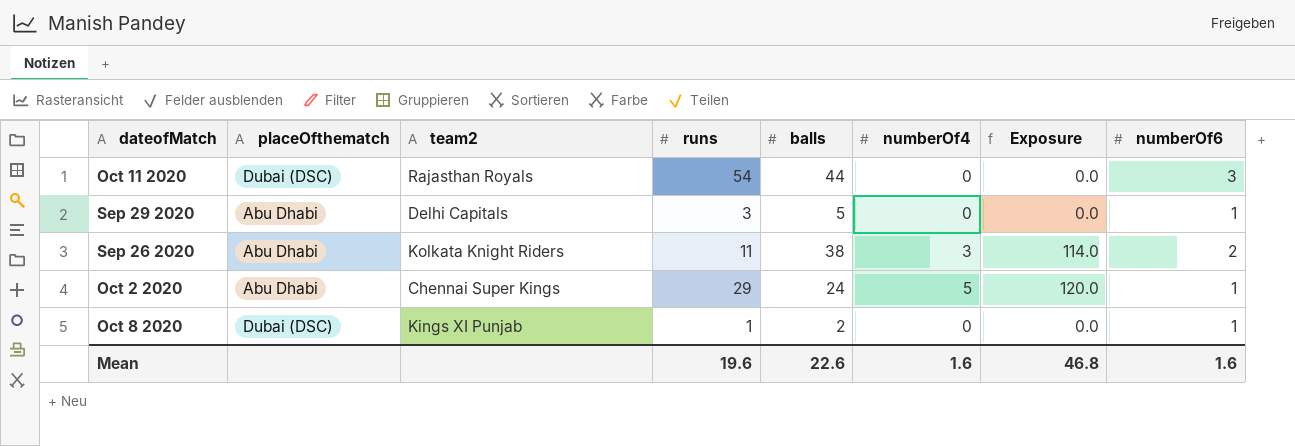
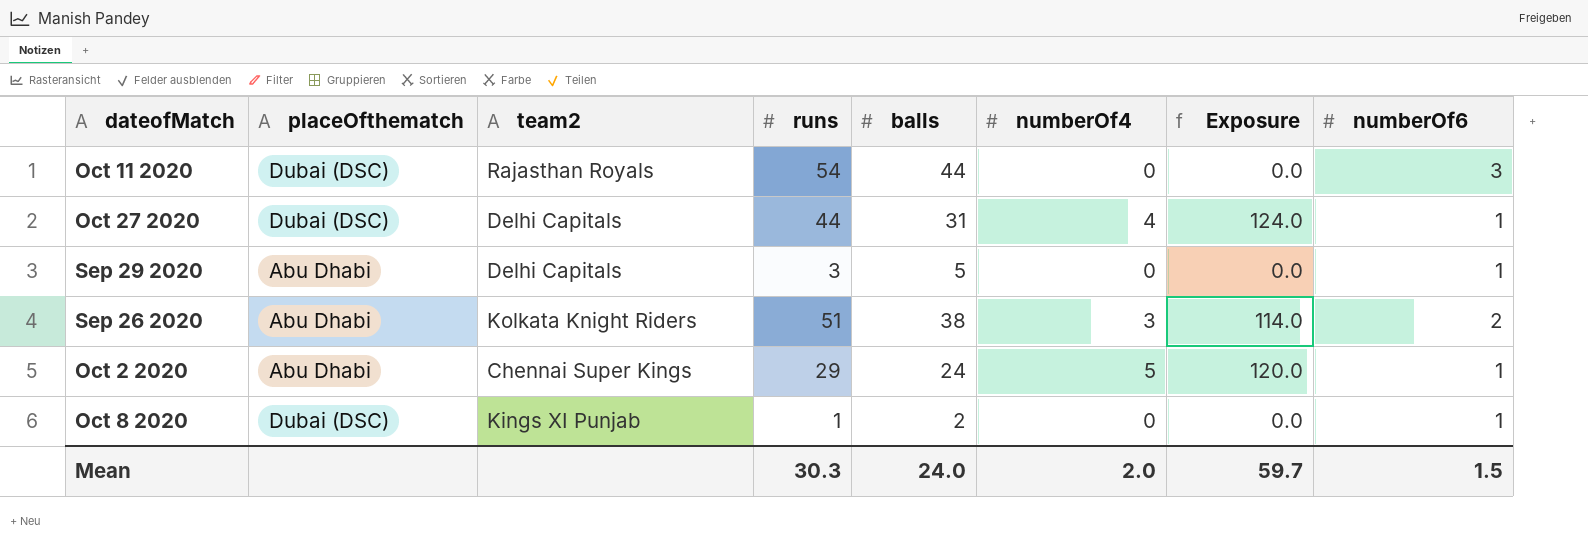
row Oct 27 2020: none -> Dubai (DSC) | Delhi Capitals | 44 | 31 | 4 | 124.0 | 1
Sep 26 2020 | runs: 11 -> 51
Mean | runs: 19.6 -> 30.3
Mean | balls: 22.6 -> 24.0
Mean | numberOf4: 1.6 -> 2.0
Mean | Exposure: 46.8 -> 59.7
Mean | numberOf6: 1.6 -> 1.5

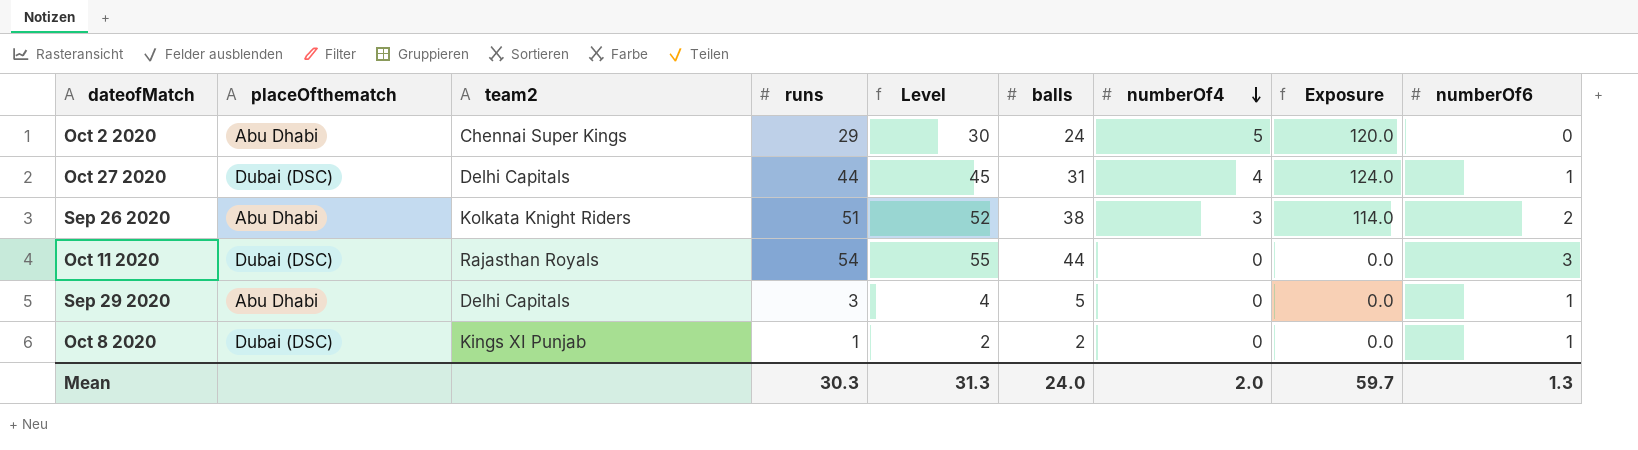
row order: none -> numberOf4 descending
column Level | formula: none -> [runs] + 1
Oct 2 2020 | numberOf6: 1 -> 0
Mean | numberOf6: 1.5 -> 1.3

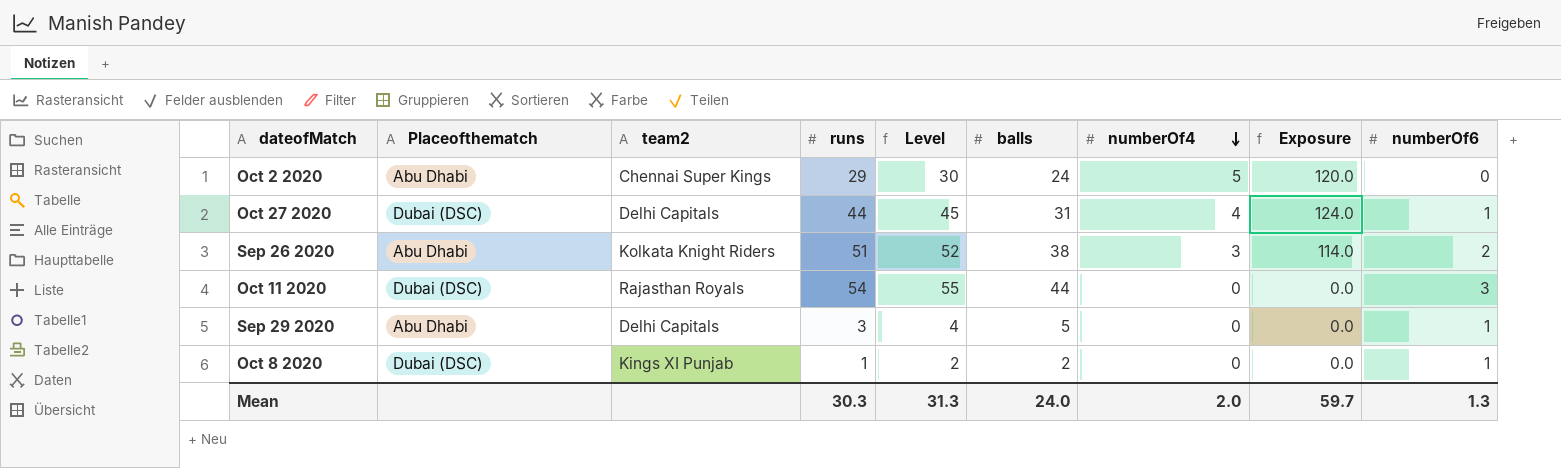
column name: placeOfthematch -> Placeofthematch

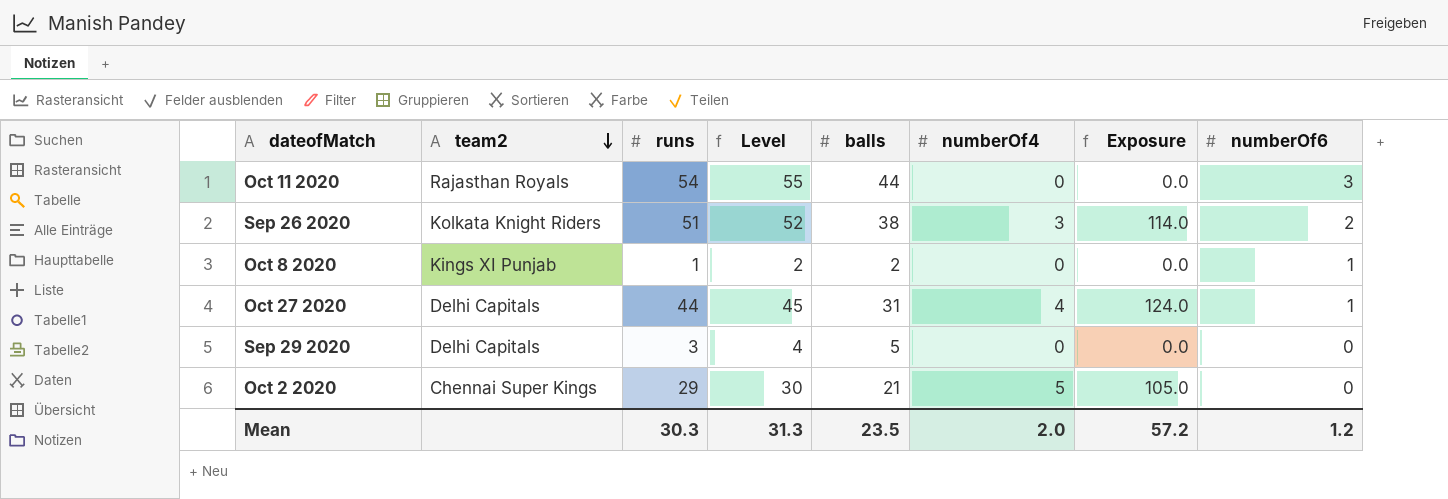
row order: numberOf4 descending -> team2 descending
column Placeofthematch | position: 2 -> none
Sep 29 2020 | numberOf6: 1 -> 0
Oct 2 2020 | balls: 24 -> 21
Oct 2 2020 | Exposure: 120.0 -> 105.0
Mean | balls: 24.0 -> 23.5
Mean | Exposure: 59.7 -> 57.2
Mean | numberOf6: 1.3 -> 1.2

